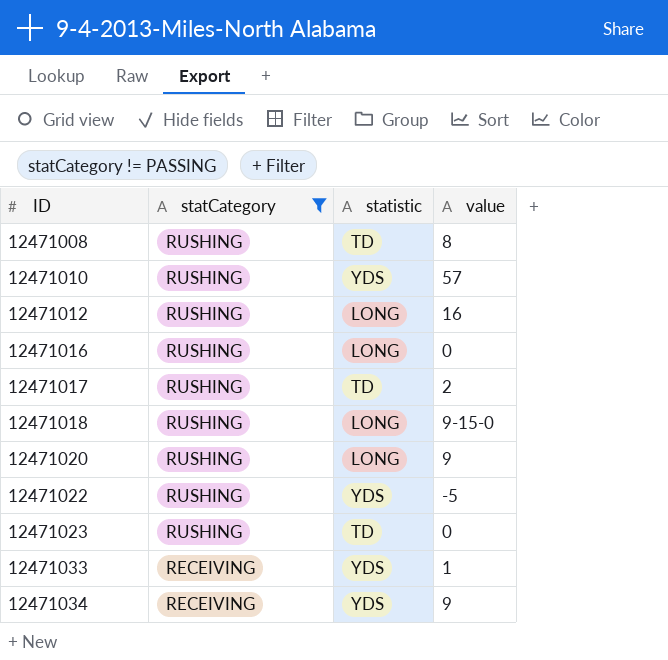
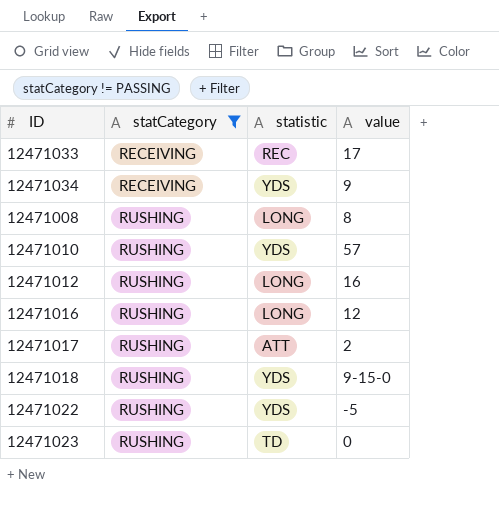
row order: ID ascending -> statCategory ascending
row 12471020: RUSHING | LONG | 9 -> none
12471033 | statistic: YDS -> REC
12471033 | value: 1 -> 17
12471008 | statistic: TD -> LONG
12471016 | value: 0 -> 12
12471017 | statistic: TD -> ATT
12471018 | statistic: LONG -> YDS

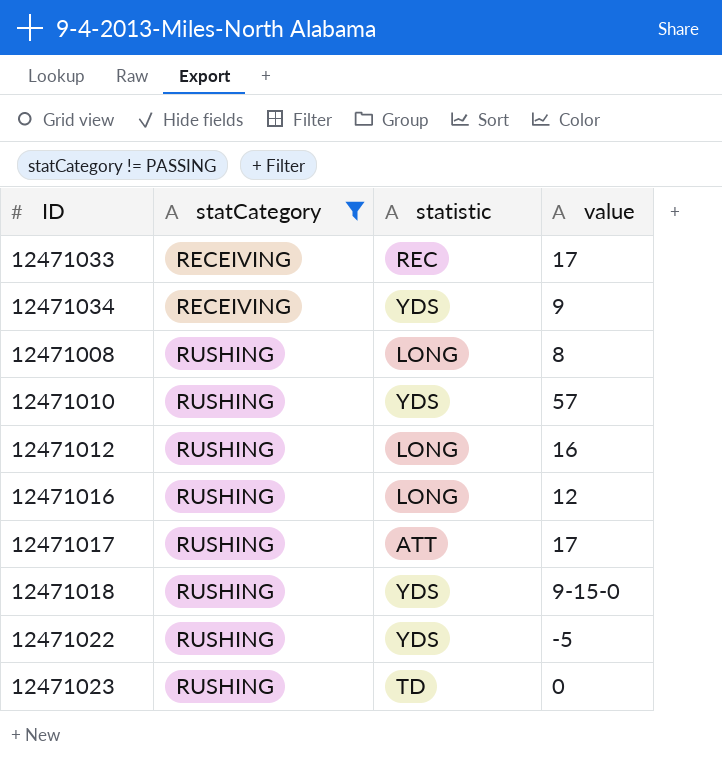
12471017 | value: 2 -> 17

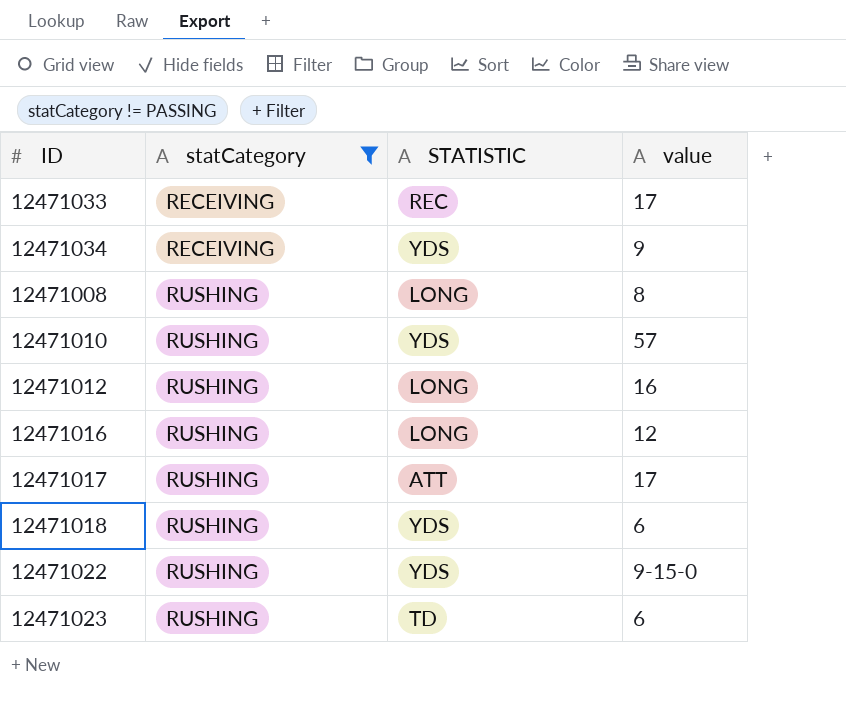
column name: statistic -> STATISTIC
12471018 | value: 9-15-0 -> 6
12471022 | value: -5 -> 9-15-0
12471023 | value: 0 -> 6

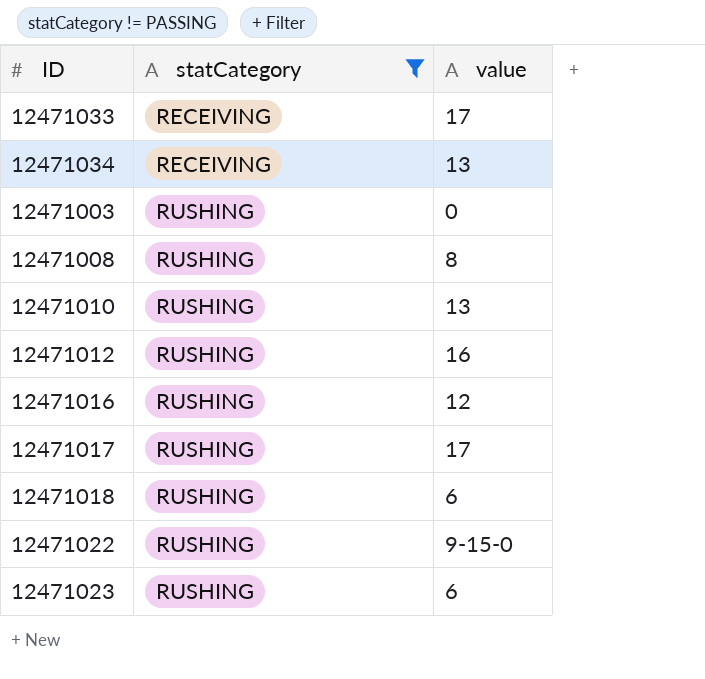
column STATISTIC | position: 3 -> none
12471034 | value: 9 -> 13
row 12471003: none -> RUSHING | 0
12471010 | value: 57 -> 13

